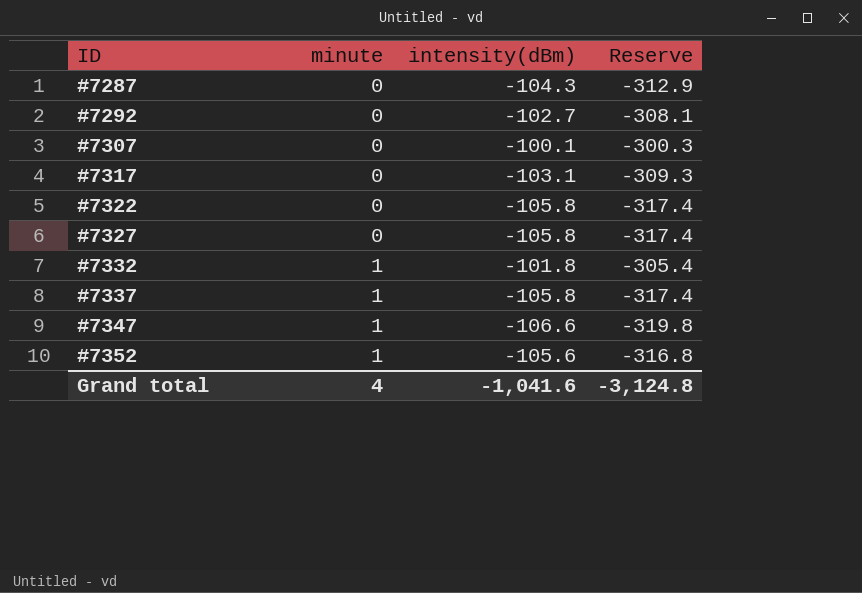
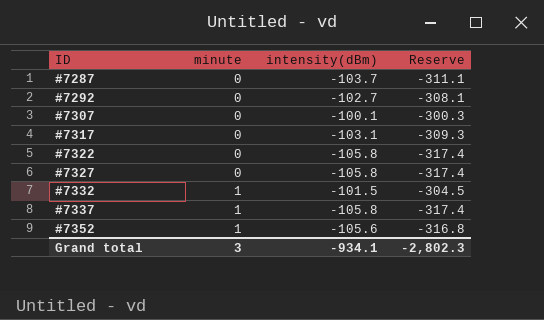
row #7347: 1 | -106.6 | -319.8 -> none
#7287 | intensity(dBm): -104.3 -> -103.7
#7287 | Reserve: -312.9 -> -311.1
#7332 | intensity(dBm): -101.8 -> -101.5
#7332 | Reserve: -305.4 -> -304.5
Grand total | minute: 4 -> 3
Grand total | intensity(dBm): -1,041.6 -> -934.1
Grand total | Reserve: -3,124.8 -> -2,802.3

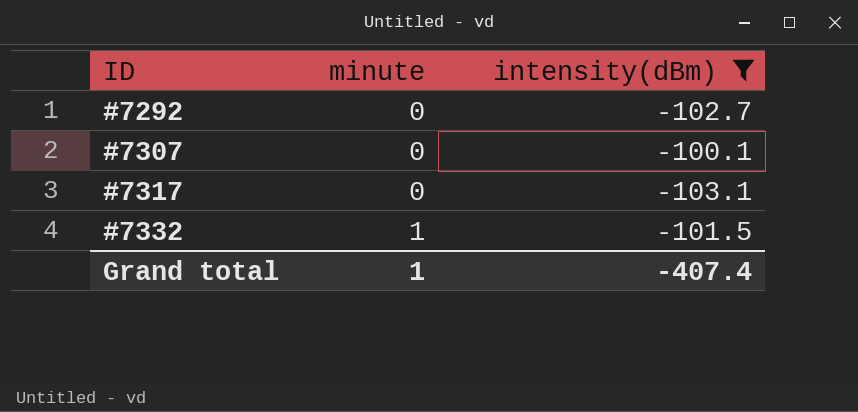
filter: none -> intensity(dBm) >= -103.1
column Reserve | formula: [intensity(dBm)] * 3 -> none
Grand total | minute: 3 -> 1
Grand total | intensity(dBm): -934.1 -> -407.4

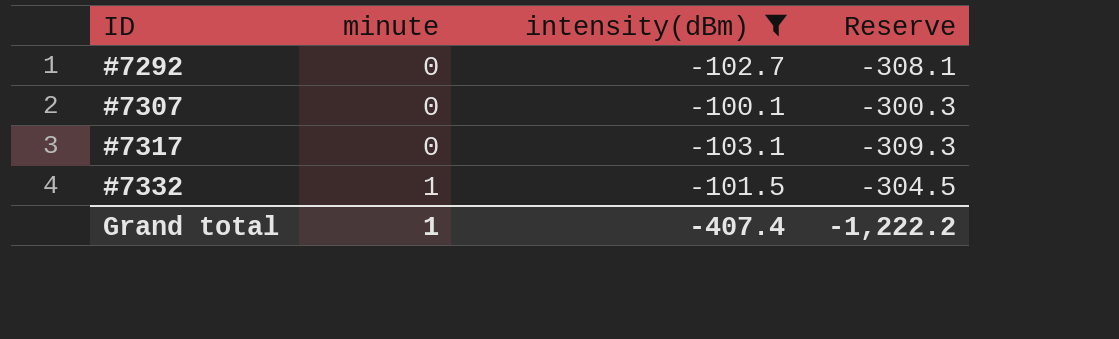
column Reserve | formula: none -> [intensity(dBm)] * 3

